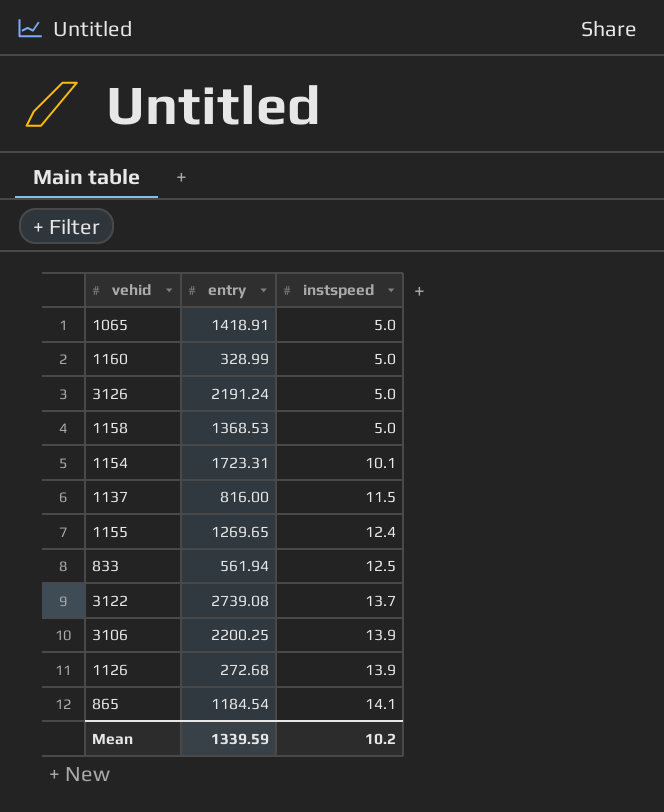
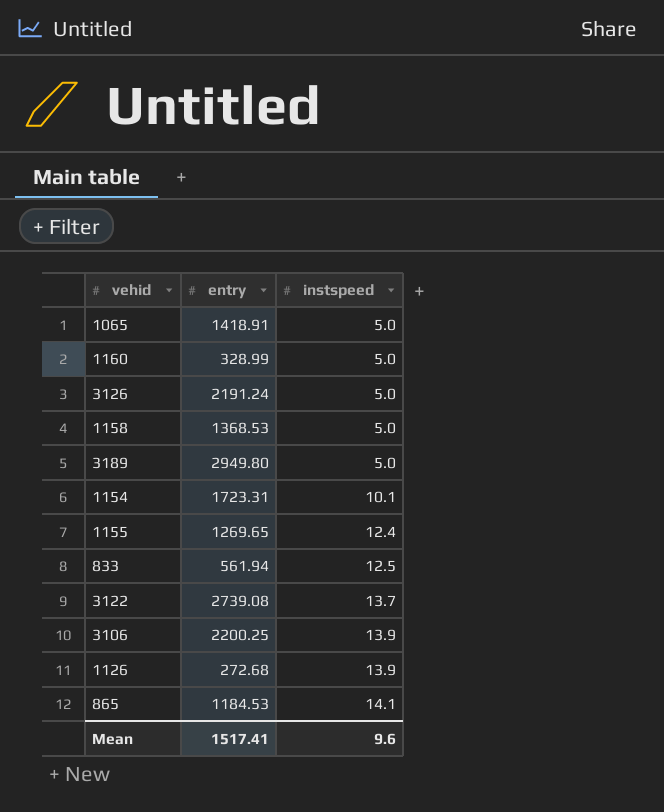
row 1137: 816.00 | 11.5 -> none
row 3189: none -> 2949.80 | 5.0
865 | entry: 1184.54 -> 1184.53
Mean | entry: 1339.59 -> 1517.41
Mean | instspeed: 10.2 -> 9.6

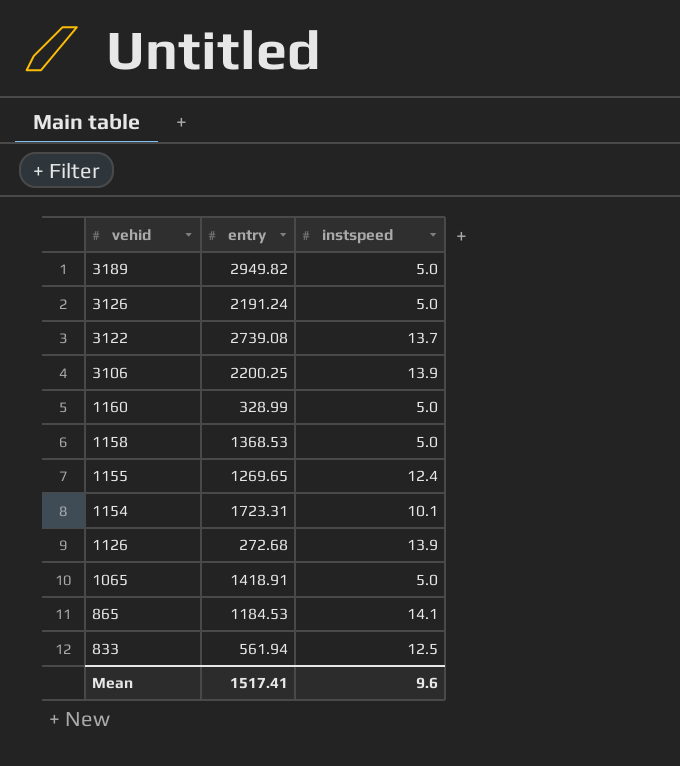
row order: instspeed ascending -> vehid descending
3189 | entry: 2949.80 -> 2949.82

